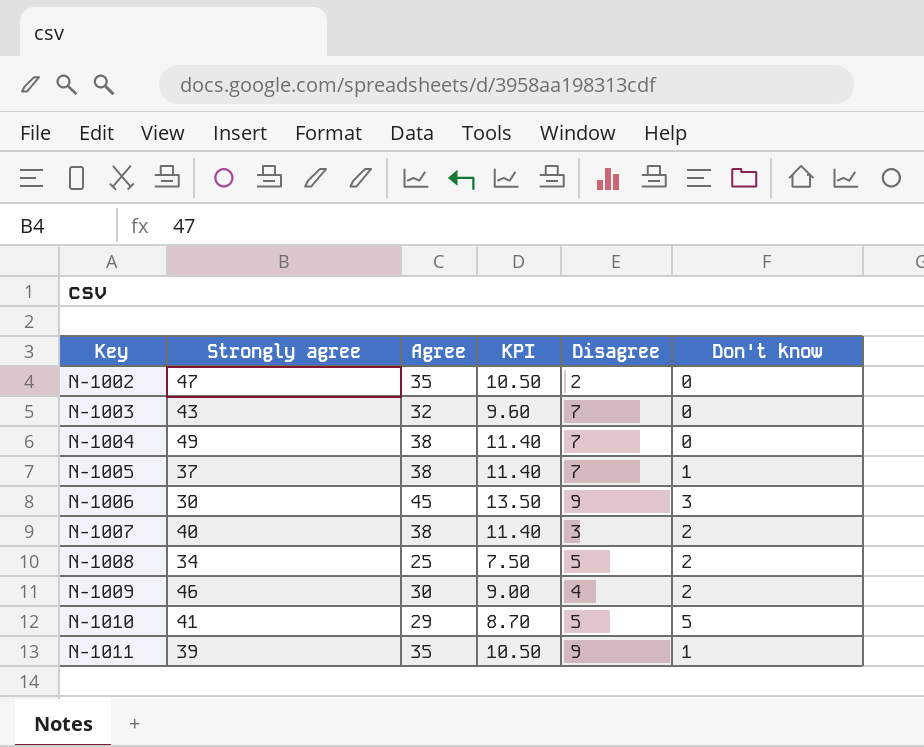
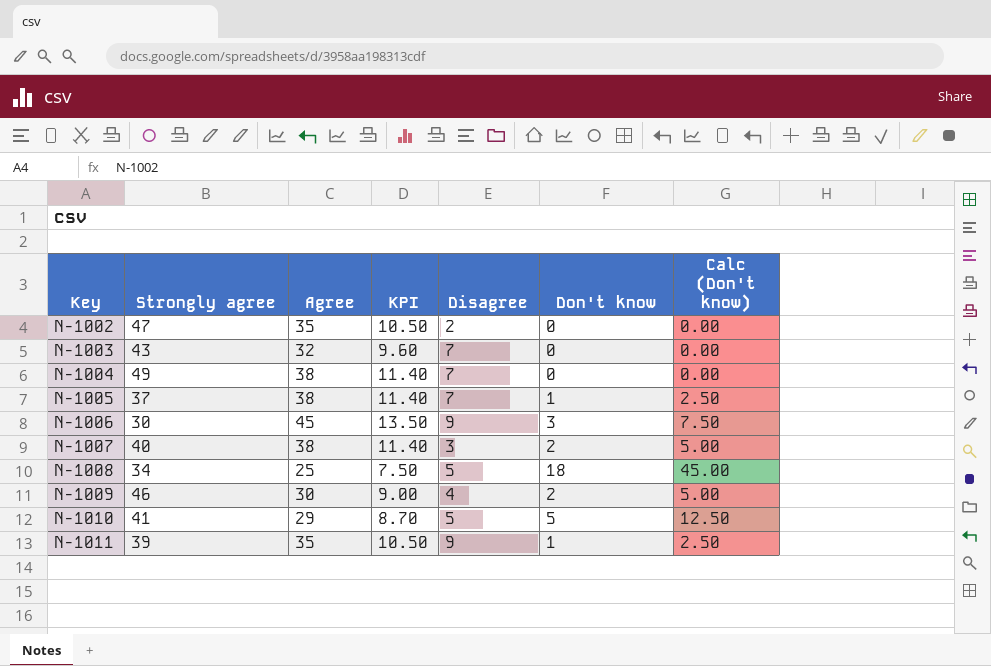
column Calc (Don't know) | formula: none -> [Don't know] * 2.5
N-1008 | Don't know: 2 -> 18

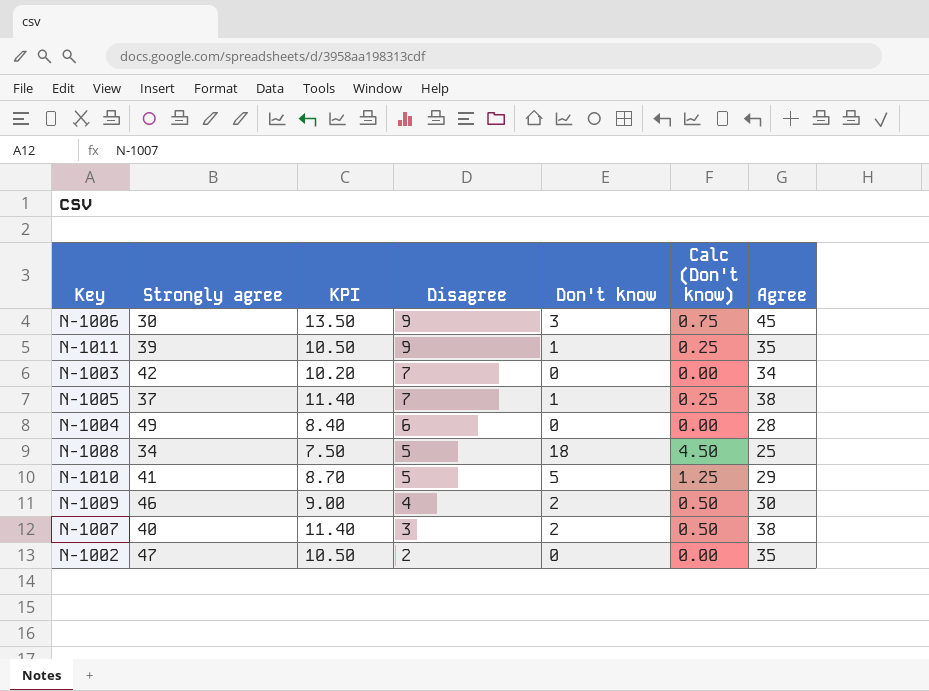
row order: Key ascending -> Disagree descending
column Calc (Don't know) | formula: [Don't know] * 2.5 -> [Don't know] * 0.25
column Agree | position: 3 -> 7
N-1003 | Strongly agree: 43 -> 42
N-1003 | KPI: 9.60 -> 10.20
N-1003 | Agree: 32 -> 34
N-1004 | KPI: 11.40 -> 8.40
N-1004 | Disagree: 7 -> 6
N-1004 | Agree: 38 -> 28

